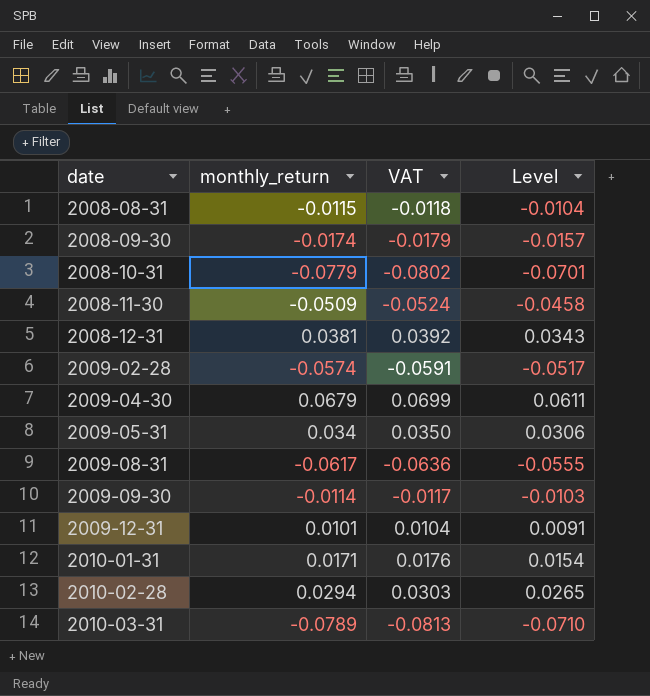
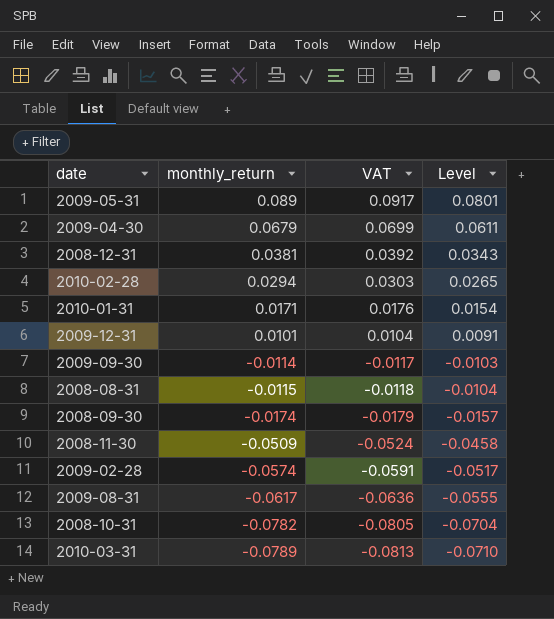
row order: date ascending -> monthly_return descending
2009-05-31 | monthly_return: 0.034 -> 0.089
2009-05-31 | VAT: 0.0350 -> 0.0917
2009-05-31 | Level: 0.0306 -> 0.0801
2008-10-31 | monthly_return: -0.0779 -> -0.0782
2008-10-31 | VAT: -0.0802 -> -0.0805
2008-10-31 | Level: -0.0701 -> -0.0704

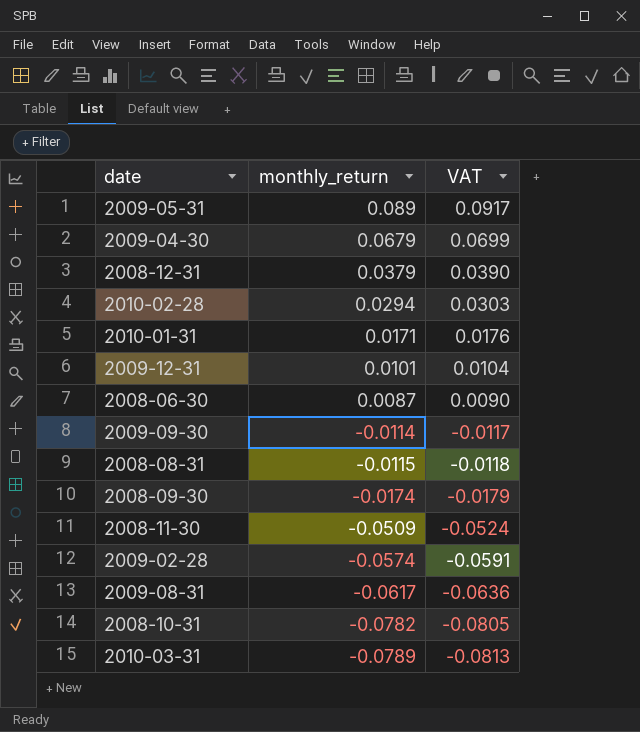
column Level | formula: [monthly_return] * 0.9 -> none
2008-12-31 | monthly_return: 0.0381 -> 0.0379
2008-12-31 | VAT: 0.0392 -> 0.0390
row 2008-06-30: none -> 0.0087 | 0.0090

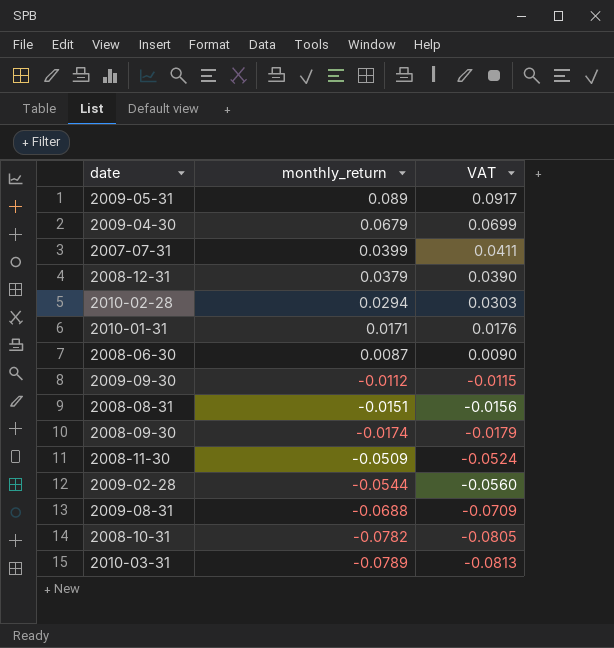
row 2009-12-31: 0.0101 | 0.0104 -> none
row 2007-07-31: none -> 0.0399 | 0.0411
2009-09-30 | monthly_return: -0.0114 -> -0.0112
2009-09-30 | VAT: -0.0117 -> -0.0115
2008-08-31 | monthly_return: -0.0115 -> -0.0151
2008-08-31 | VAT: -0.0118 -> -0.0156
2009-02-28 | monthly_return: -0.0574 -> -0.0544
2009-02-28 | VAT: -0.0591 -> -0.0560
2009-08-31 | monthly_return: -0.0617 -> -0.0688
2009-08-31 | VAT: -0.0636 -> -0.0709

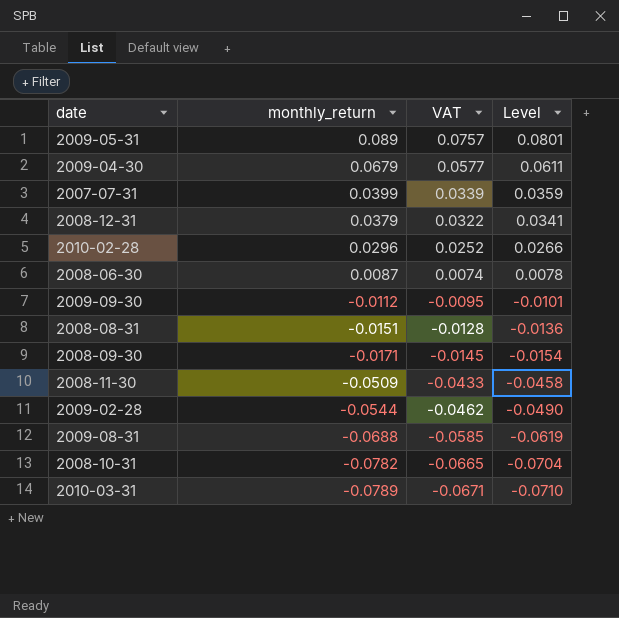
column VAT | formula: [monthly_return] * 1.03 -> [monthly_return] * 0.85
column Level | formula: none -> [monthly_return] * 0.9
row 2010-01-31: 0.0171 | 0.0176 -> none
2010-02-28 | monthly_return: 0.0294 -> 0.0296
2008-09-30 | monthly_return: -0.0174 -> -0.0171

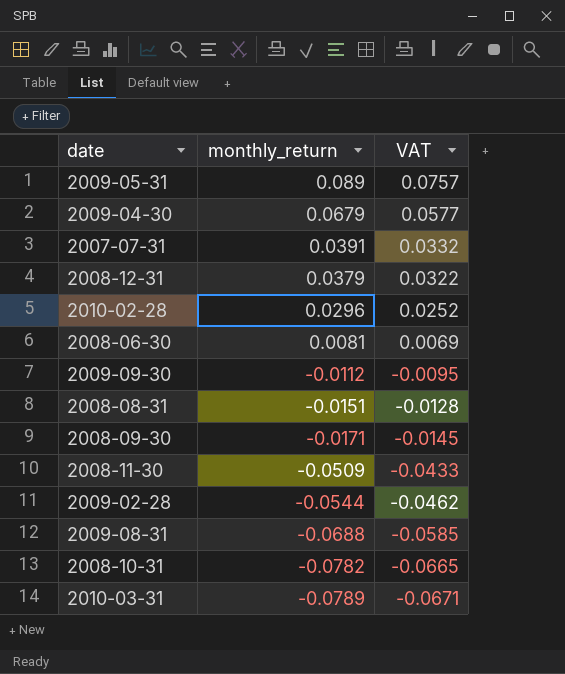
column Level | formula: [monthly_return] * 0.9 -> none
2007-07-31 | monthly_return: 0.0399 -> 0.0391
2007-07-31 | VAT: 0.0339 -> 0.0332
2008-06-30 | monthly_return: 0.0087 -> 0.0081
2008-06-30 | VAT: 0.0074 -> 0.0069

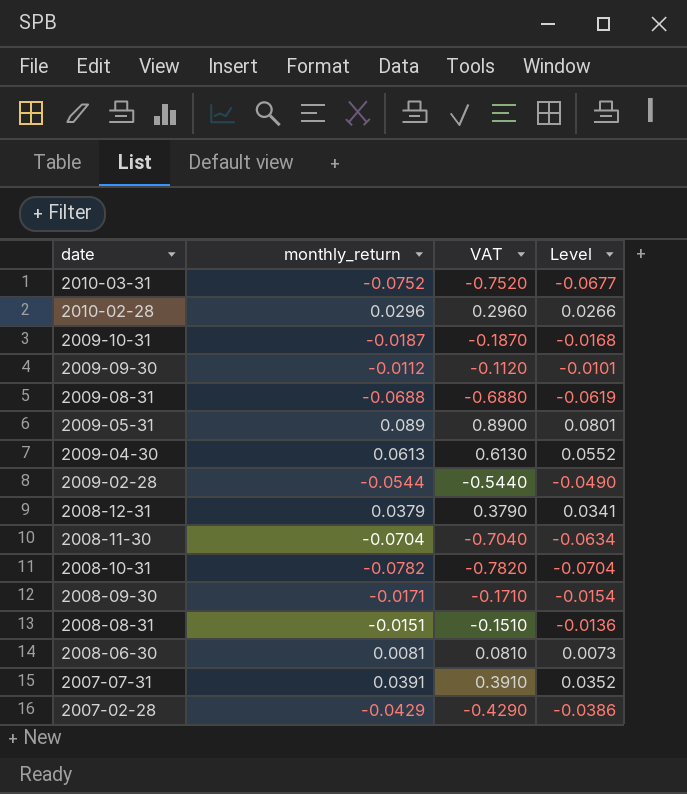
row order: monthly_return descending -> date descending
column VAT | formula: [monthly_return] * 0.85 -> [monthly_return] * 10
column Level | formula: none -> [monthly_return] * 0.9
2010-03-31 | monthly_return: -0.0789 -> -0.0752
row 2009-10-31: none -> -0.0187 | -0.1870 | -0.0168
2009-04-30 | monthly_return: 0.0679 -> 0.0613
2008-11-30 | monthly_return: -0.0509 -> -0.0704
row 2007-02-28: none -> -0.0429 | -0.4290 | -0.0386

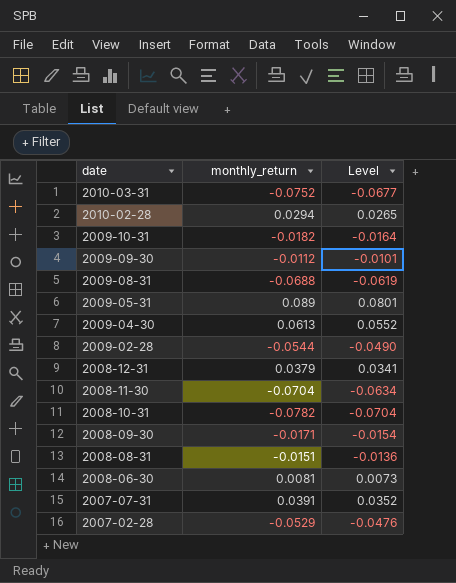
column VAT | formula: [monthly_return] * 10 -> none
2010-02-28 | monthly_return: 0.0296 -> 0.0294
2010-02-28 | Level: 0.0266 -> 0.0265
2009-10-31 | monthly_return: -0.0187 -> -0.0182
2009-10-31 | Level: -0.0168 -> -0.0164
2007-02-28 | monthly_return: -0.0429 -> -0.0529
2007-02-28 | Level: -0.0386 -> -0.0476

